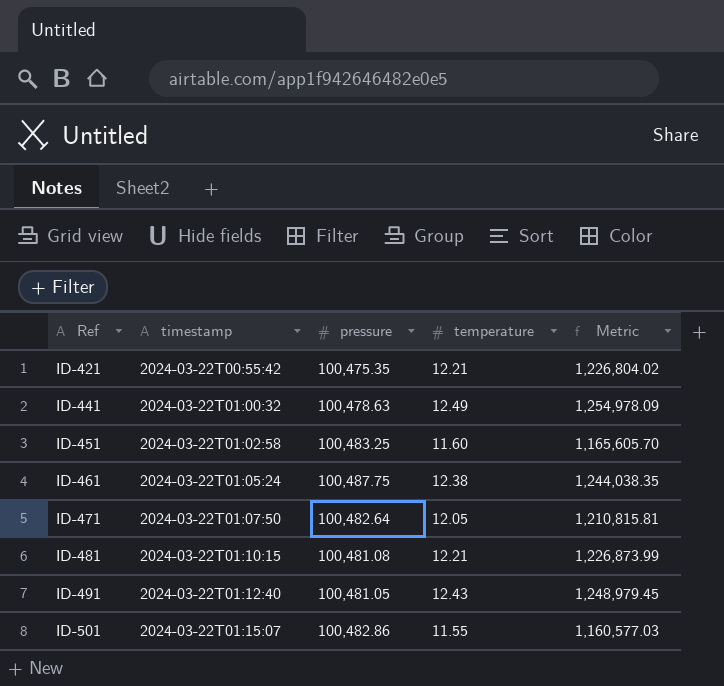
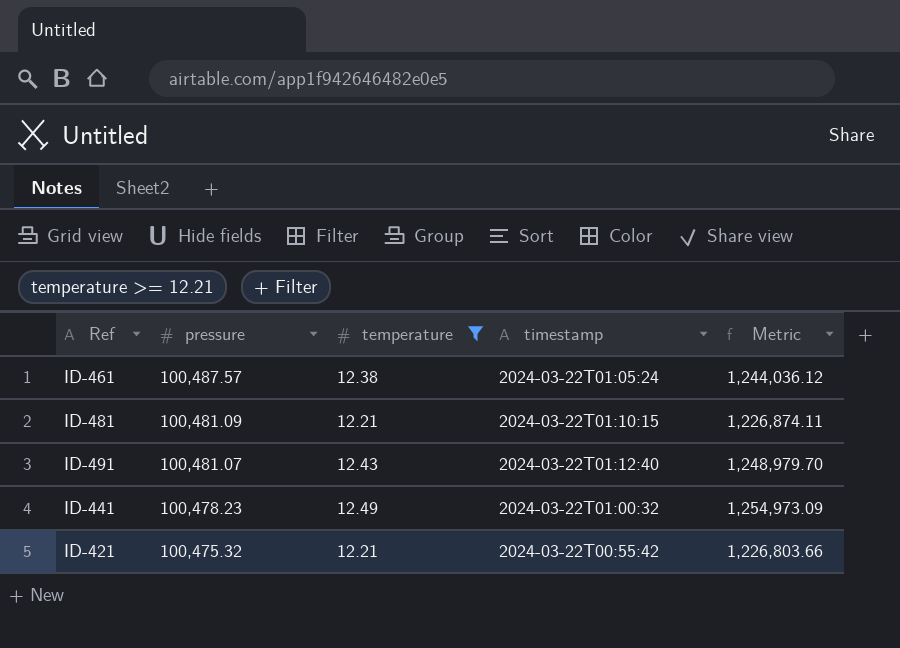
filter: none -> temperature >= 12.21
row order: Ref ascending -> pressure descending
column timestamp | position: 2 -> 4
ID-461 | pressure: 100,487.75 -> 100,487.57
ID-461 | Metric: 1,244,038.35 -> 1,244,036.12
ID-481 | pressure: 100,481.08 -> 100,481.09
ID-481 | Metric: 1,226,873.99 -> 1,226,874.11
ID-491 | pressure: 100,481.05 -> 100,481.07
ID-491 | Metric: 1,248,979.45 -> 1,248,979.70
ID-441 | pressure: 100,478.63 -> 100,478.23
ID-441 | Metric: 1,254,978.09 -> 1,254,973.09
ID-421 | pressure: 100,475.35 -> 100,475.32
ID-421 | Metric: 1,226,804.02 -> 1,226,803.66

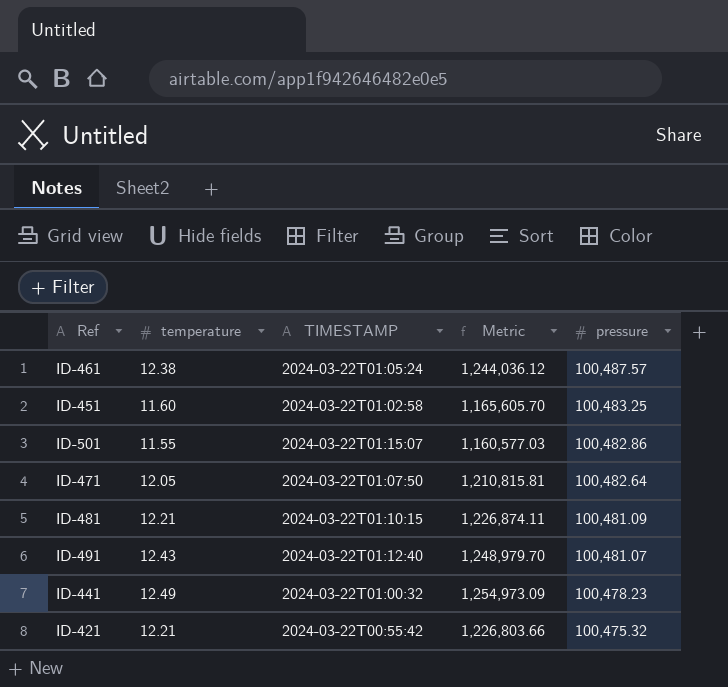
filter: temperature >= 12.21 -> none
column name: timestamp -> TIMESTAMP
column pressure | position: 2 -> 5

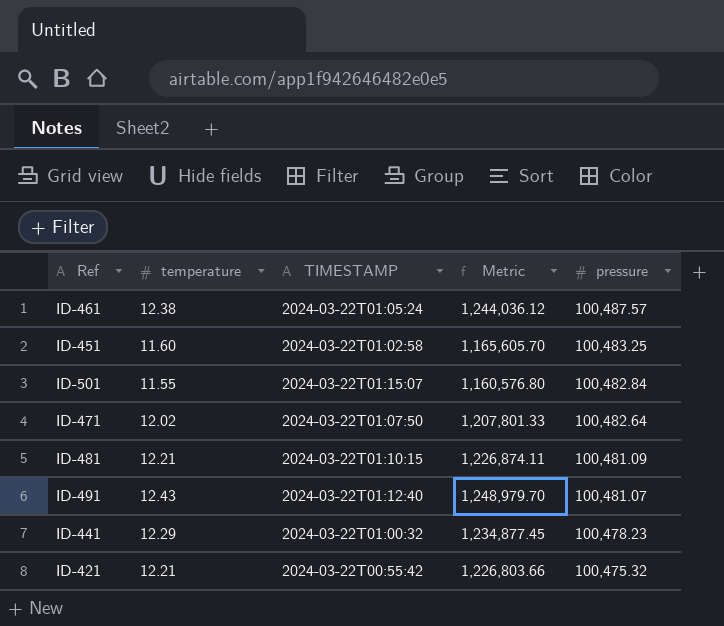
ID-501 | Metric: 1,160,577.03 -> 1,160,576.80
ID-501 | pressure: 100,482.86 -> 100,482.84
ID-471 | temperature: 12.05 -> 12.02
ID-471 | Metric: 1,210,815.81 -> 1,207,801.33
ID-441 | temperature: 12.49 -> 12.29
ID-441 | Metric: 1,254,973.09 -> 1,234,877.45

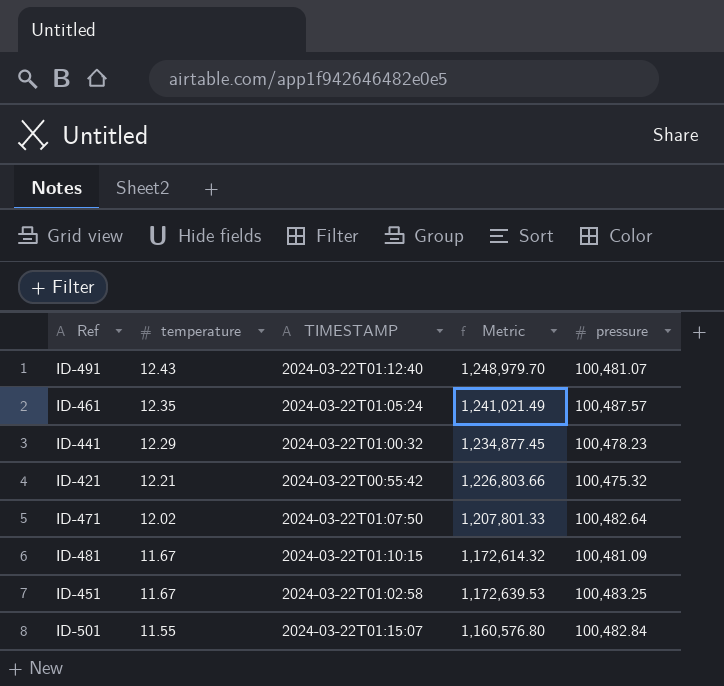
row order: pressure descending -> temperature descending
ID-461 | temperature: 12.38 -> 12.35
ID-461 | Metric: 1,244,036.12 -> 1,241,021.49
ID-481 | temperature: 12.21 -> 11.67
ID-481 | Metric: 1,226,874.11 -> 1,172,614.32
ID-451 | temperature: 11.60 -> 11.67
ID-451 | Metric: 1,165,605.70 -> 1,172,639.53

